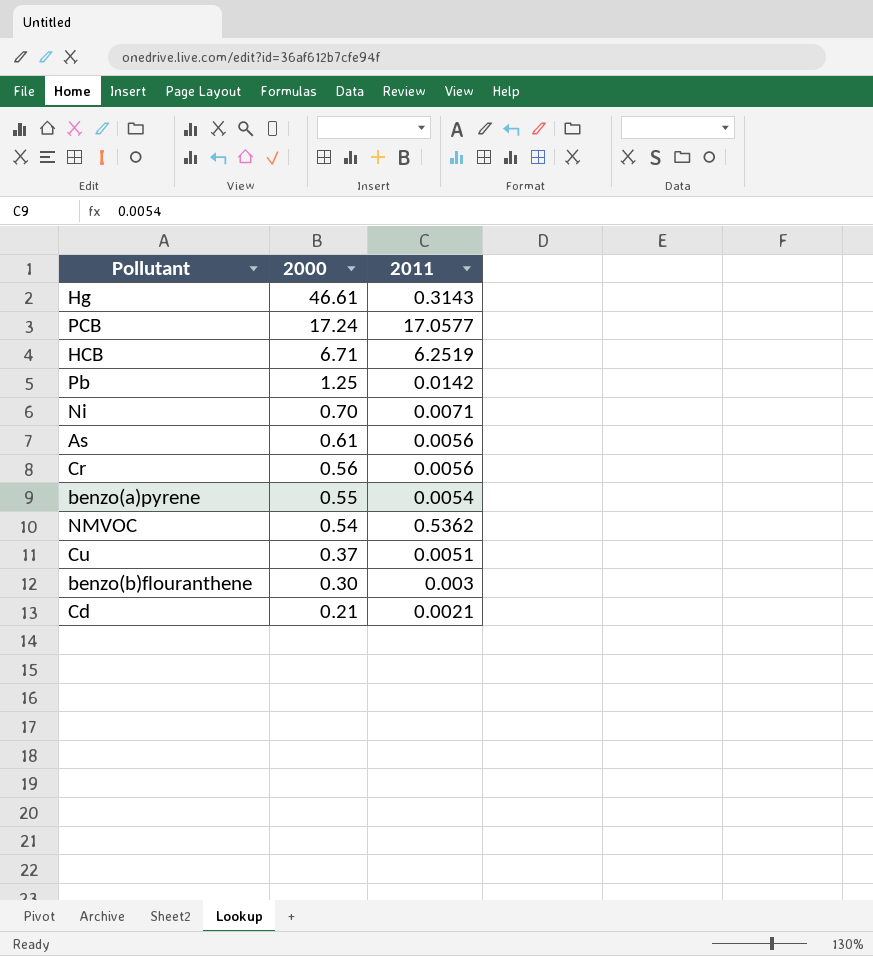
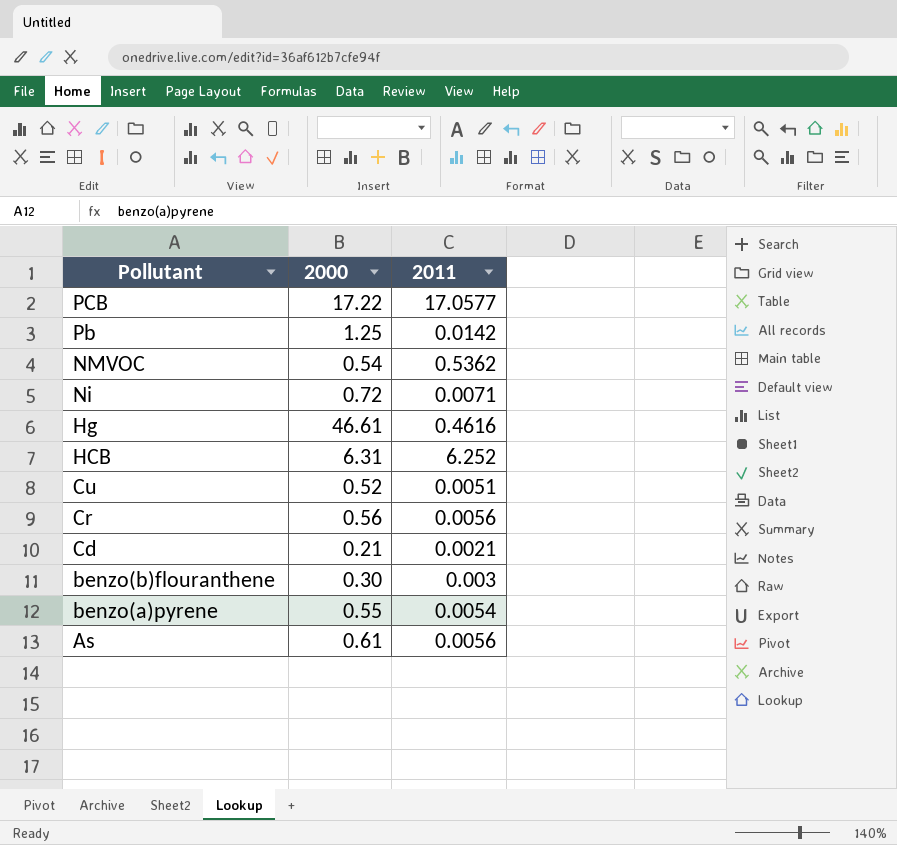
row order: 2000 descending -> Pollutant descending
PCB | 2000: 17.24 -> 17.22
Ni | 2000: 0.70 -> 0.72
Hg | 2011: 0.3143 -> 0.4616
HCB | 2000: 6.71 -> 6.31
HCB | 2011: 6.2519 -> 6.252
Cu | 2000: 0.37 -> 0.52

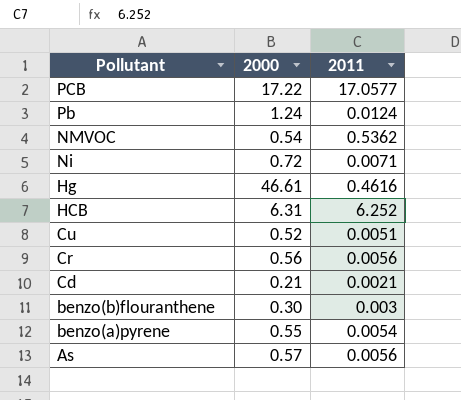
Pb | 2000: 1.25 -> 1.24
Pb | 2011: 0.0142 -> 0.0124
As | 2000: 0.61 -> 0.57

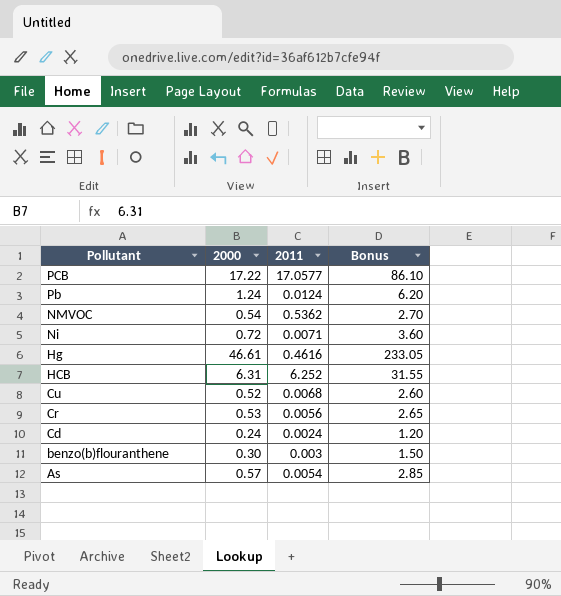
column Bonus | formula: none -> [2000] * 5
row benzo(a)pyrene: 0.55 | 0.0054 -> none
Cu | 2011: 0.0051 -> 0.0068
Cr | 2000: 0.56 -> 0.53
Cd | 2000: 0.21 -> 0.24
Cd | 2011: 0.0021 -> 0.0024
As | 2011: 0.0056 -> 0.0054

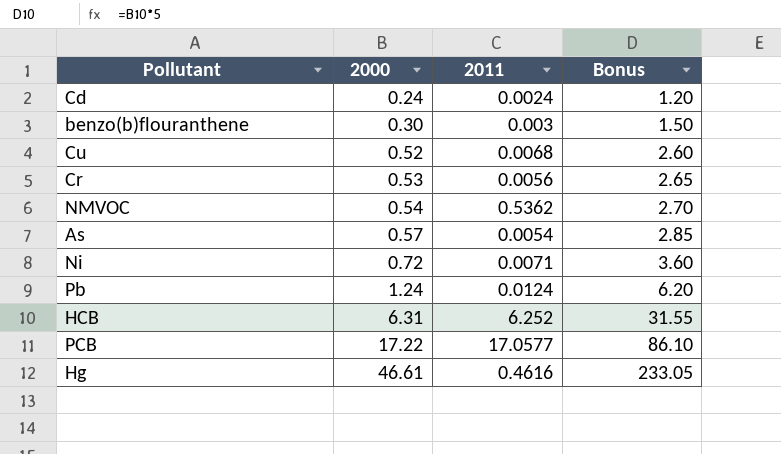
row order: Pollutant descending -> 2000 ascending

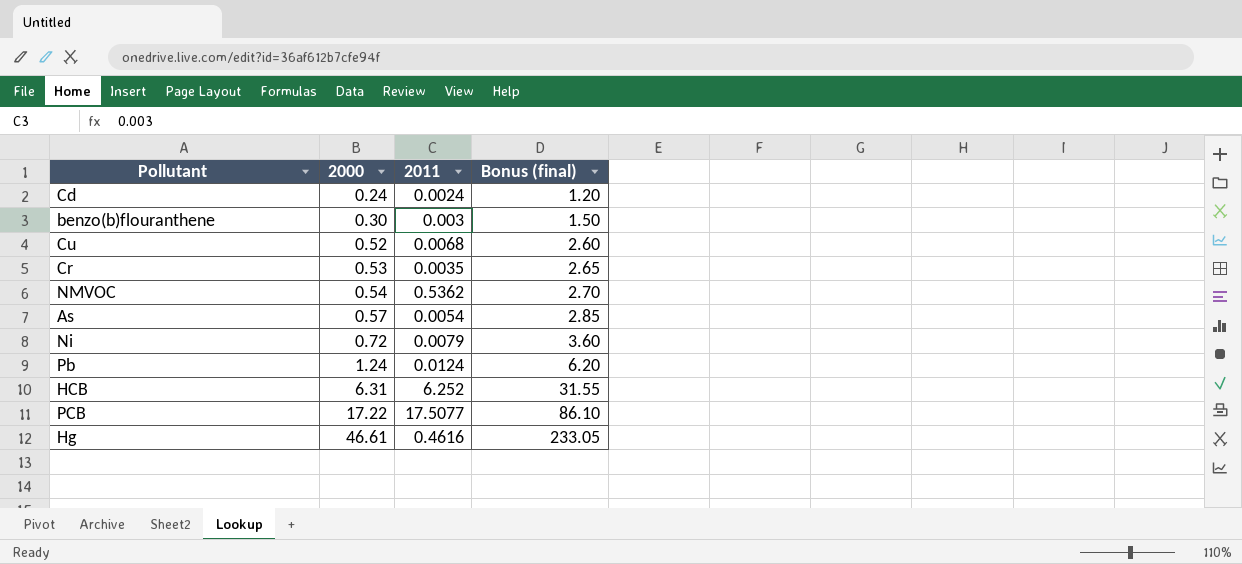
column name: Bonus -> Bonus (final)
Cr | 2011: 0.0056 -> 0.0035
Ni | 2011: 0.0071 -> 0.0079
PCB | 2011: 17.0577 -> 17.5077

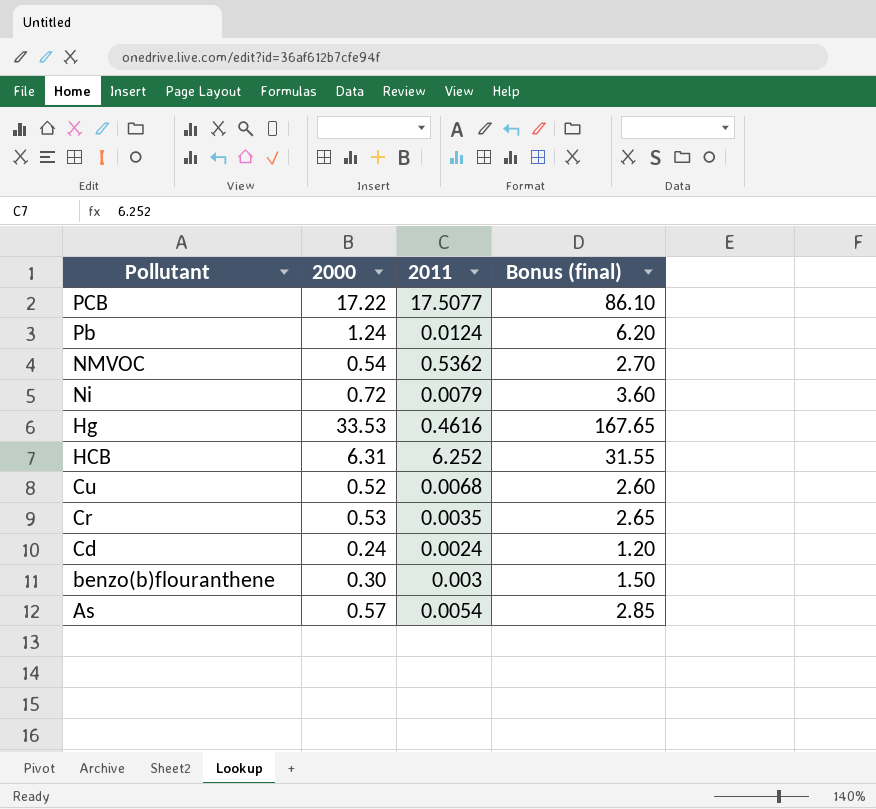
row order: 2000 ascending -> Pollutant descending
Hg | 2000: 46.61 -> 33.53
Hg | Bonus (final): 233.05 -> 167.65

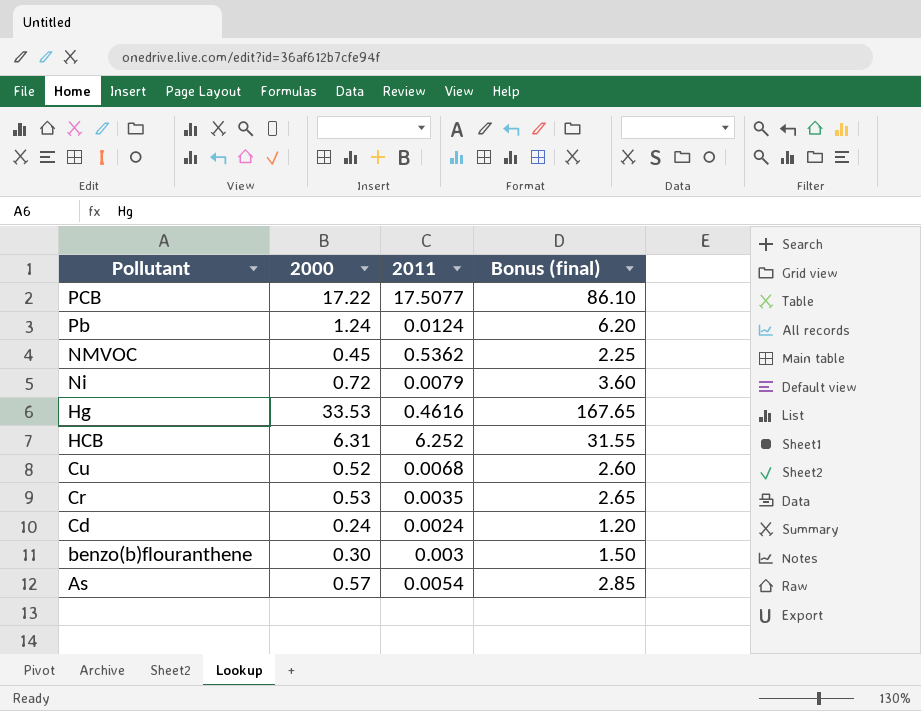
NMVOC | 2000: 0.54 -> 0.45
NMVOC | Bonus (final): 2.70 -> 2.25

